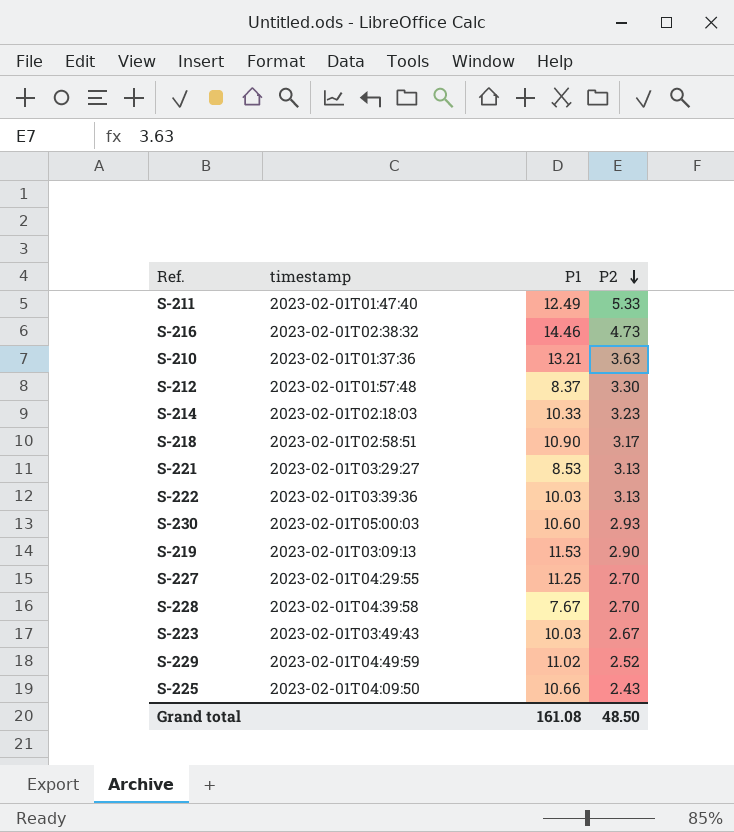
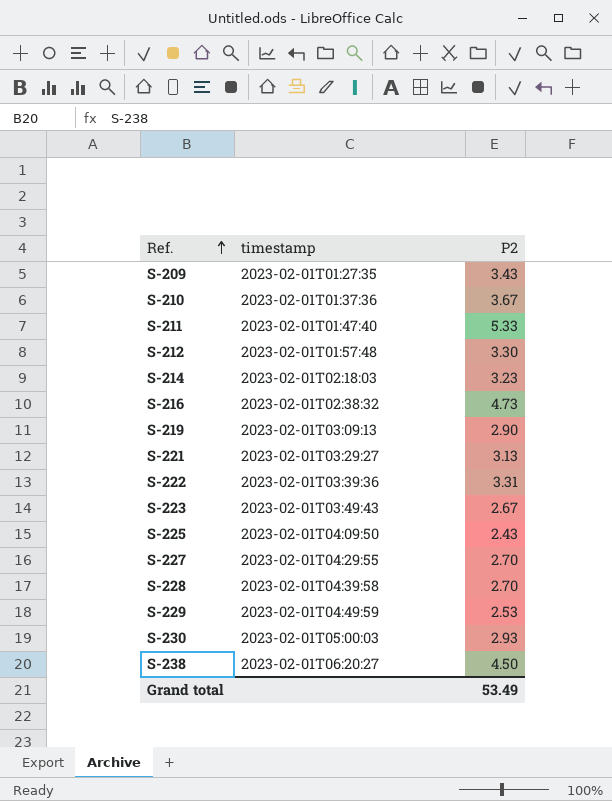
row order: P2 descending -> Ref. ascending
column P1 | position: 3 -> none
row S-218: 2023-02-01T02:58:51 | 10.90 | 3.17 -> none
row S-209: none -> 2023-02-01T01:27:35 | 3.43
S-210 | P2: 3.63 -> 3.67
S-222 | P2: 3.13 -> 3.31
S-229 | P2: 2.52 -> 2.53
row S-238: none -> 2023-02-01T06:20:27 | 4.50
Grand total | P2: 48.50 -> 53.49

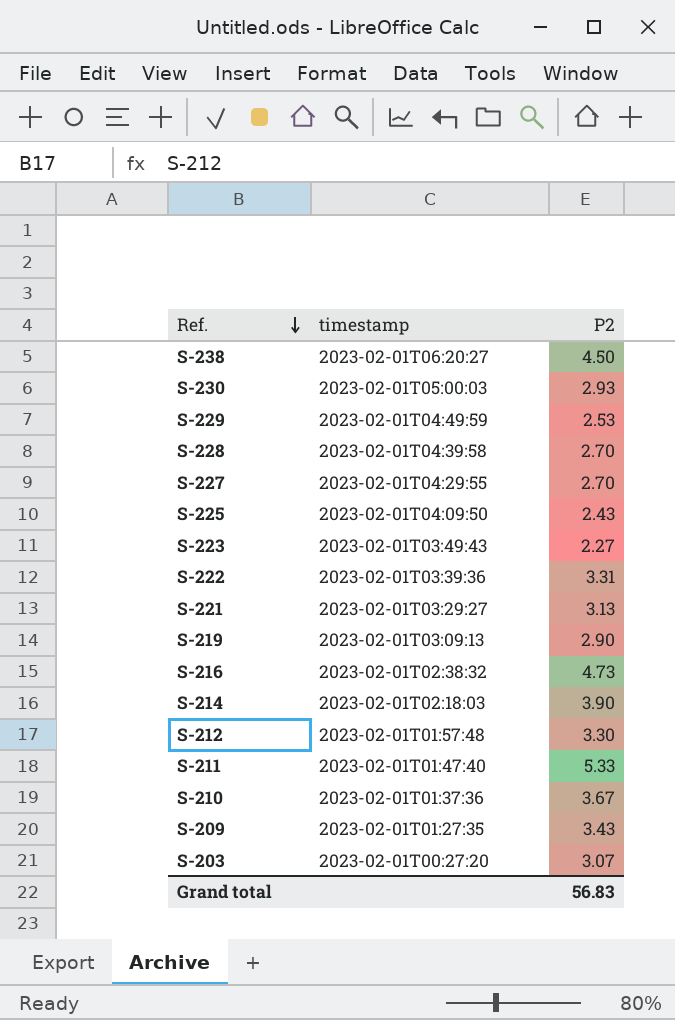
row order: Ref. ascending -> Ref. descending
S-223 | P2: 2.67 -> 2.27
S-214 | P2: 3.23 -> 3.90
row S-203: none -> 2023-02-01T00:27:20 | 3.07
Grand total | P2: 53.49 -> 56.83

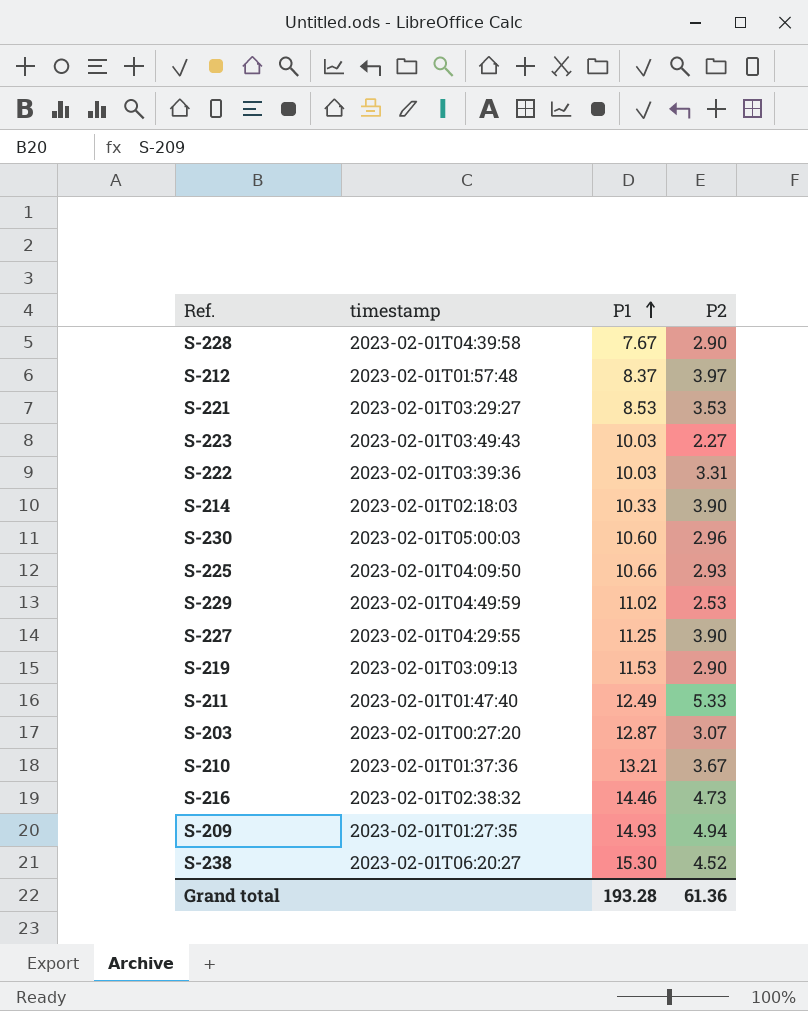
row order: Ref. descending -> P1 ascending
column P1 | position: none -> 3
S-228 | P2: 2.70 -> 2.90
S-212 | P2: 3.30 -> 3.97
S-221 | P2: 3.13 -> 3.53
S-230 | P2: 2.93 -> 2.96
S-225 | P2: 2.43 -> 2.93
S-227 | P2: 2.70 -> 3.90
S-209 | P2: 3.43 -> 4.94
S-238 | P2: 4.50 -> 4.52
Grand total | P2: 56.83 -> 61.36

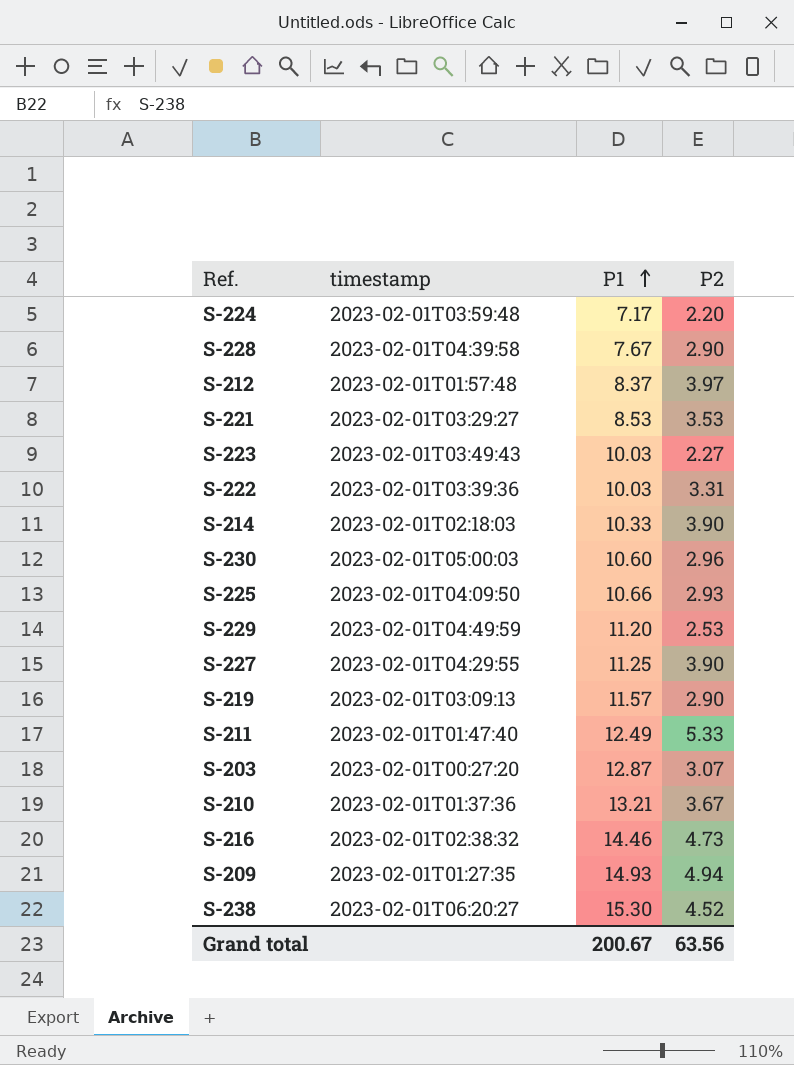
row S-224: none -> 2023-02-01T03:59:48 | 7.17 | 2.20
S-229 | P1: 11.02 -> 11.20
S-219 | P1: 11.53 -> 11.57
Grand total | P1: 193.28 -> 200.67
Grand total | P2: 61.36 -> 63.56

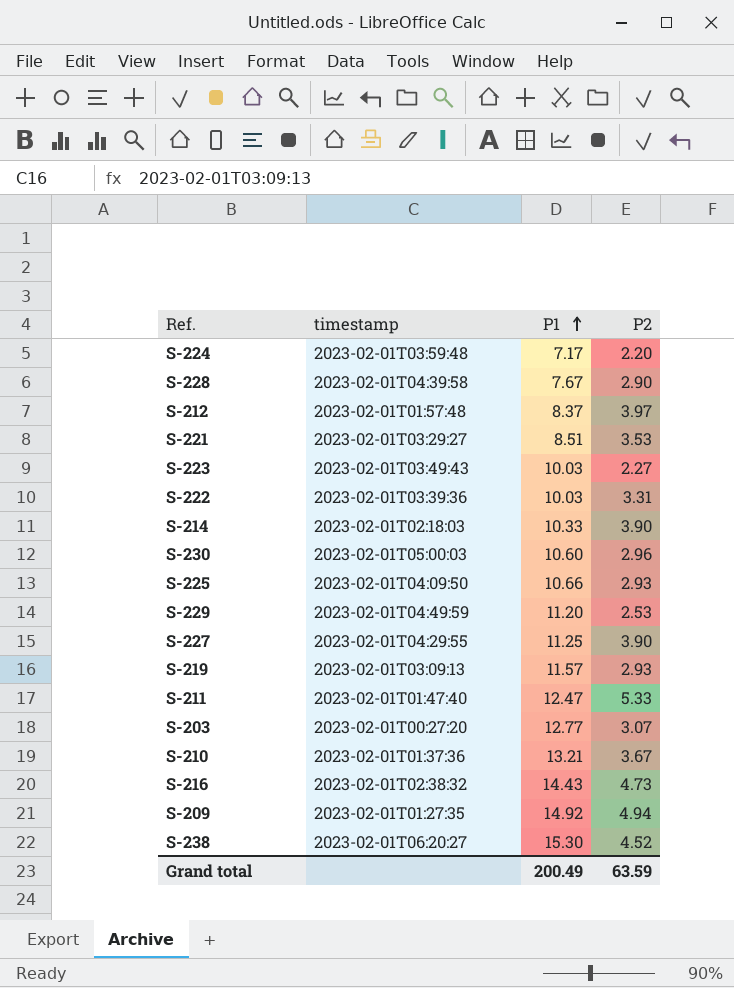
S-221 | P1: 8.53 -> 8.51
S-219 | P2: 2.90 -> 2.93
S-211 | P1: 12.49 -> 12.47
S-203 | P1: 12.87 -> 12.77
S-216 | P1: 14.46 -> 14.43
S-209 | P1: 14.93 -> 14.92
Grand total | P1: 200.67 -> 200.49
Grand total | P2: 63.56 -> 63.59

